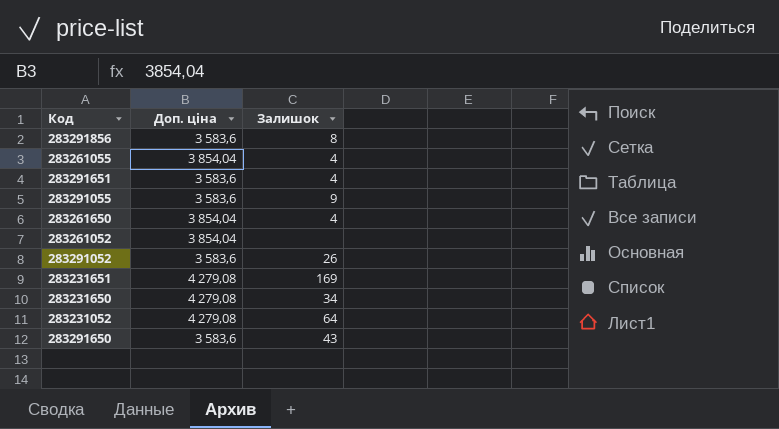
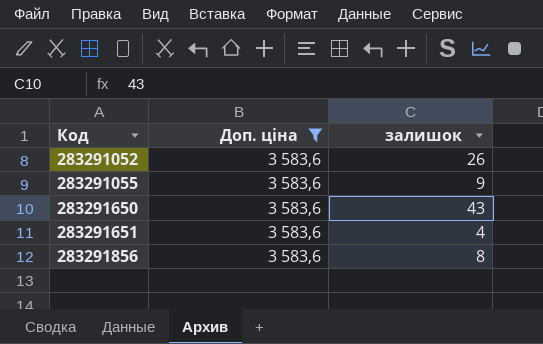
filter: none -> Доп. ціна = 3 583,6
row order: none -> Код ascending
column name: Залишок -> залишок

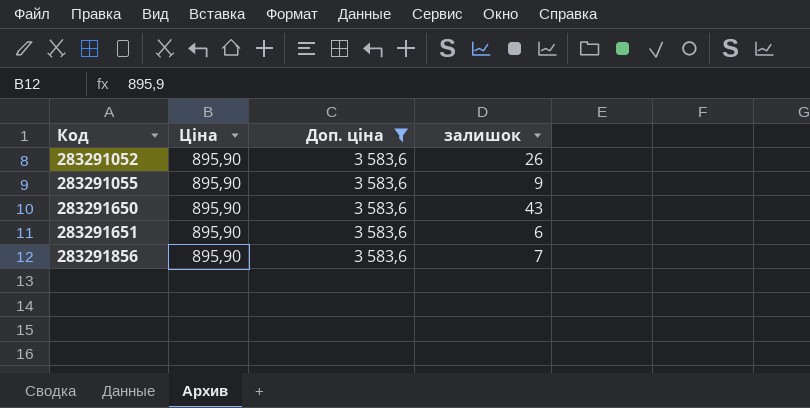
column Ціна | position: none -> 2
283291651 | залишок: 4 -> 6
283291856 | залишок: 8 -> 7

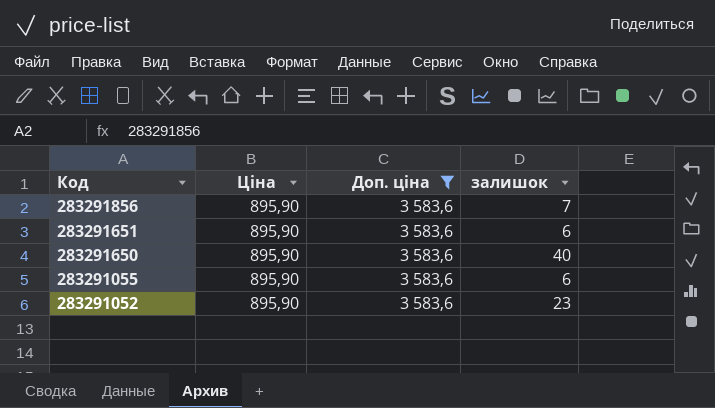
row order: Код ascending -> Код descending
283291650 | залишок: 43 -> 40
283291055 | залишок: 9 -> 6
283291052 | залишок: 26 -> 23

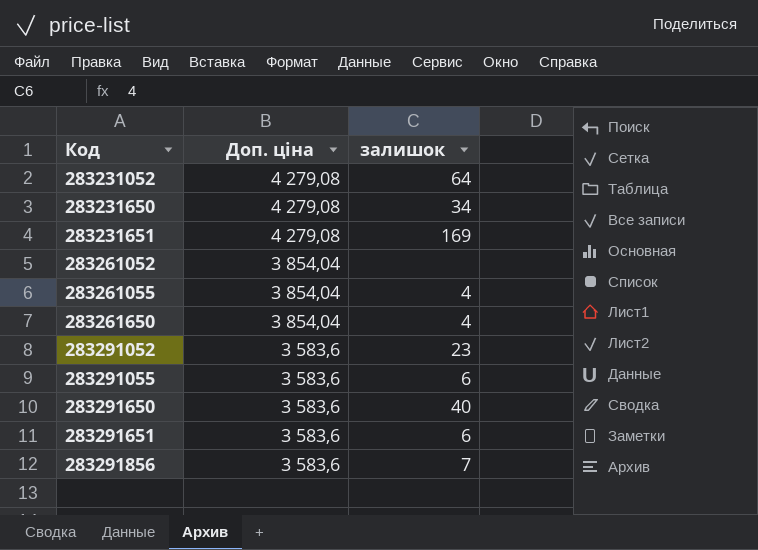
filter: Доп. ціна = 3 583,6 -> none
row order: Код descending -> Код ascending
column Ціна | position: 2 -> none

